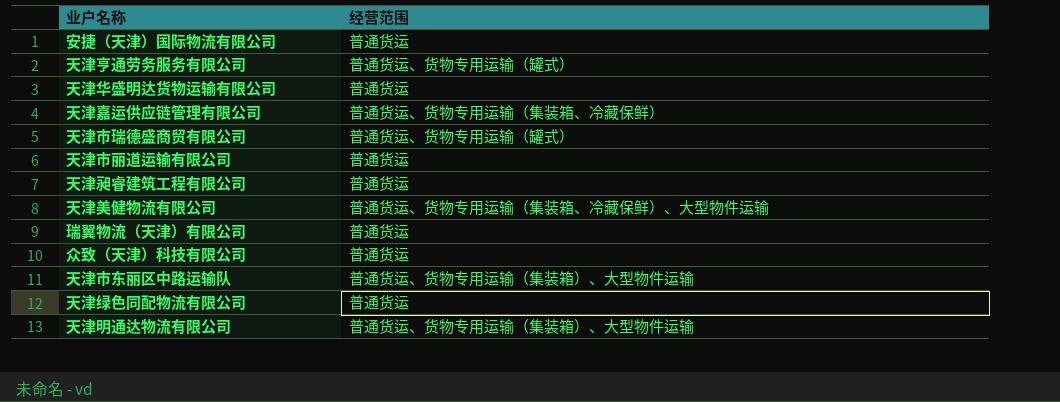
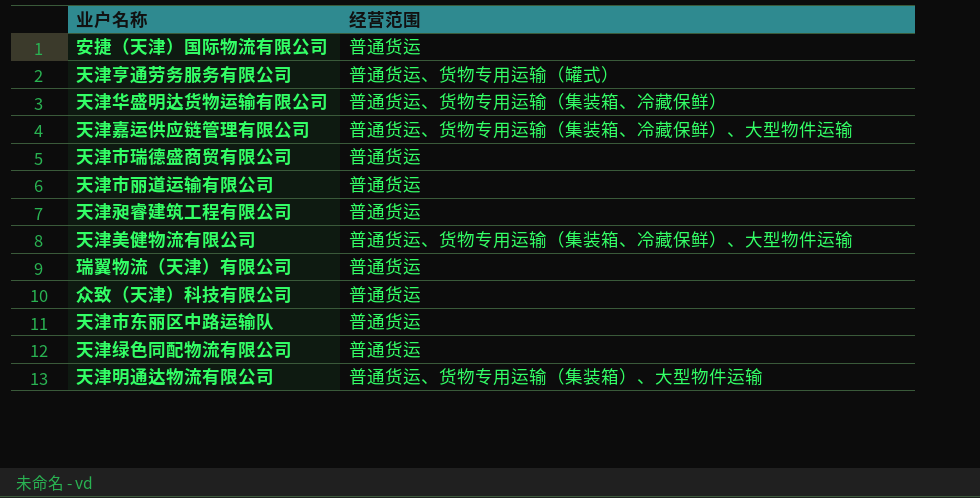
天津华盛明达货物运输有限公司 | 经营范围: 普通货运 -> 普通货运、货物专用运输（集装箱、冷藏保鲜）
天津嘉运供应链管理有限公司 | 经营范围: 普通货运、货物专用运输（集装箱、冷藏保鲜） -> 普通货运、货物专用运输（集装箱、冷藏保鲜）、大型物件运输
天津市瑞德盛商贸有限公司 | 经营范围: 普通货运、货物专用运输（罐式） -> 普通货运
天津市东丽区中路运输队 | 经营范围: 普通货运、货物专用运输（集装箱）、大型物件运输 -> 普通货运

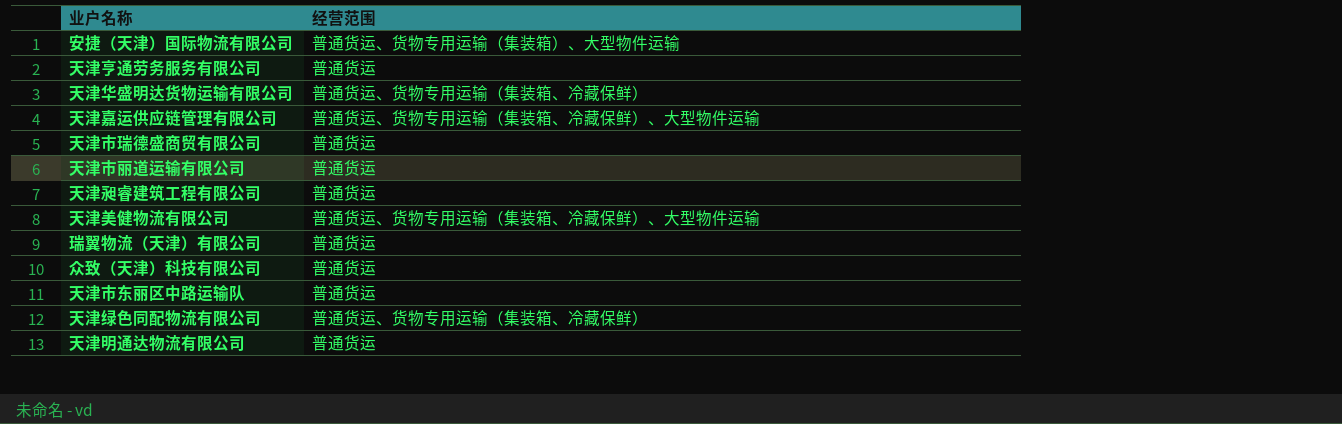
安捷（天津）国际物流有限公司 | 经营范围: 普通货运 -> 普通货运、货物专用运输（集装箱）、大型物件运输
天津亨通劳务服务有限公司 | 经营范围: 普通货运、货物专用运输（罐式） -> 普通货运
天津绿色同配物流有限公司 | 经营范围: 普通货运 -> 普通货运、货物专用运输（集装箱、冷藏保鲜）
天津明通达物流有限公司 | 经营范围: 普通货运、货物专用运输（集装箱）、大型物件运输 -> 普通货运

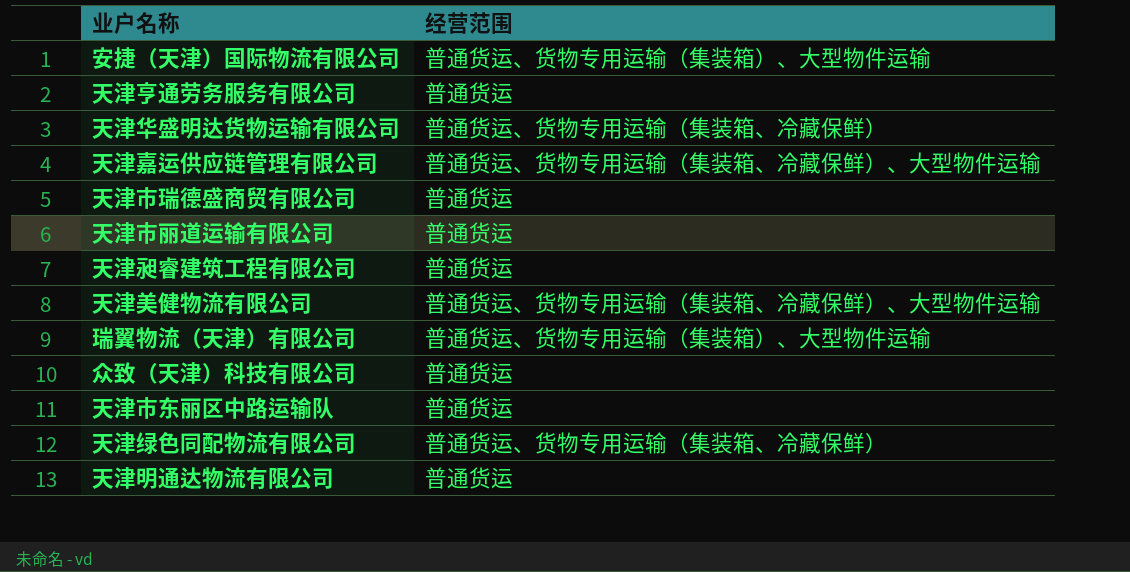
瑞翼物流（天津）有限公司 | 经营范围: 普通货运 -> 普通货运、货物专用运输（集装箱）、大型物件运输

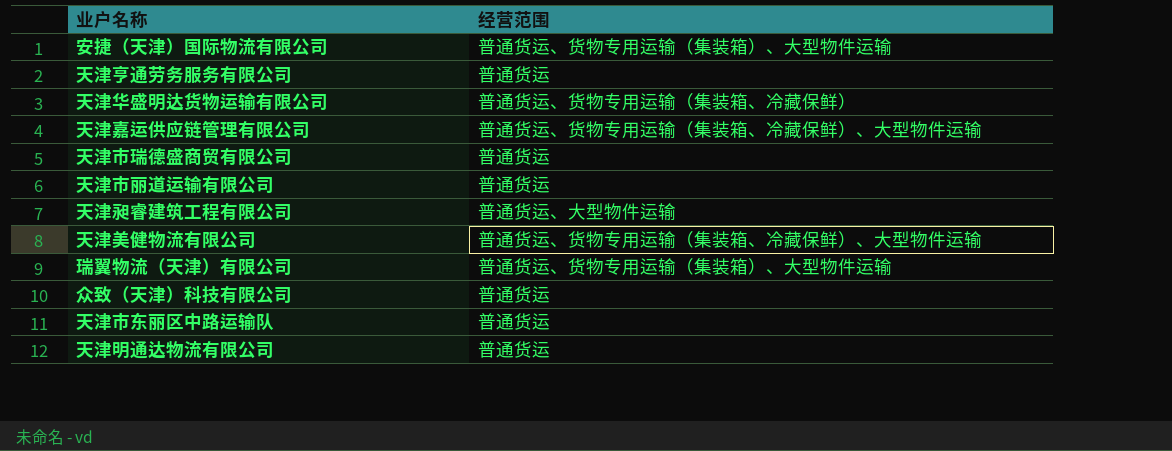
row 天津绿色同配物流有限公司: 普通货运、货物专用运输（集装箱、冷藏保鲜） -> none
天津昶睿建筑工程有限公司 | 经营范围: 普通货运 -> 普通货运、大型物件运输

